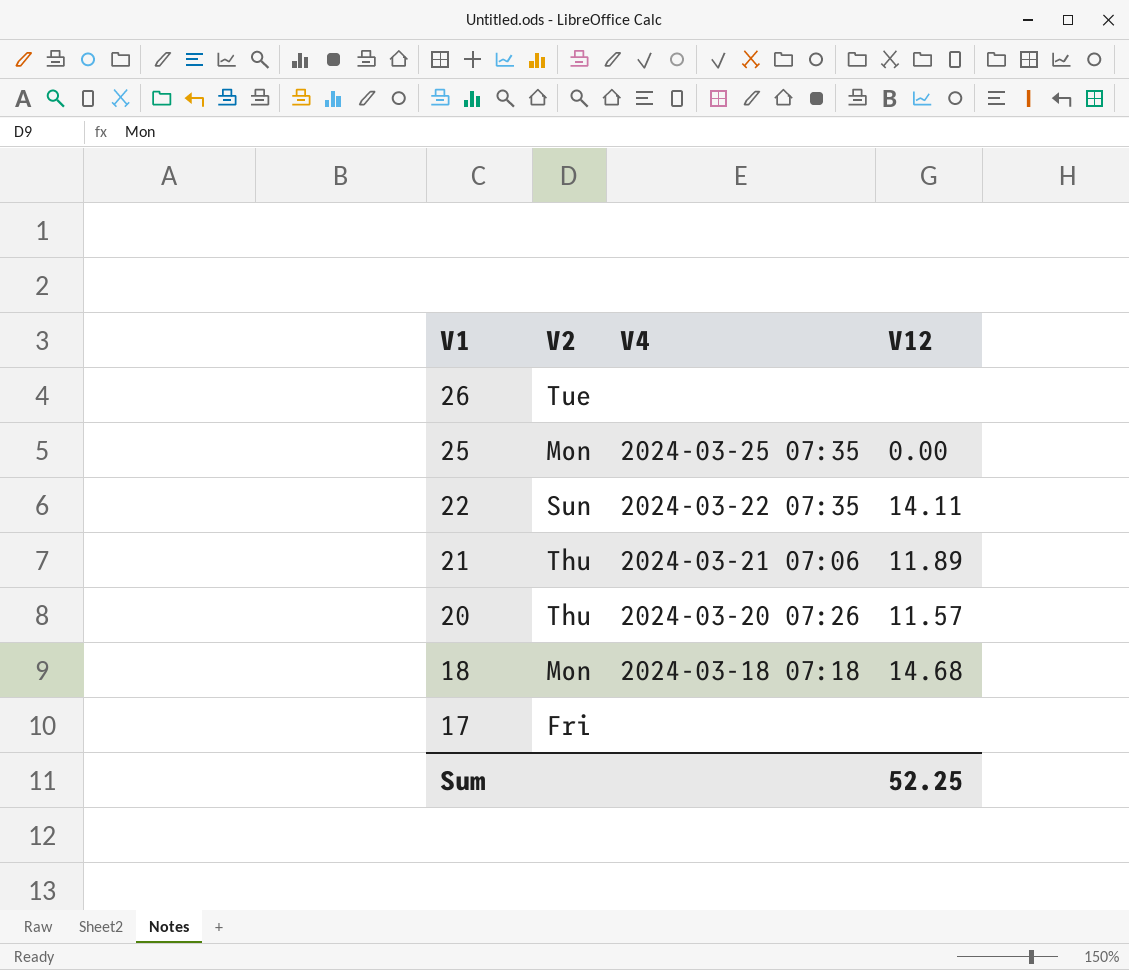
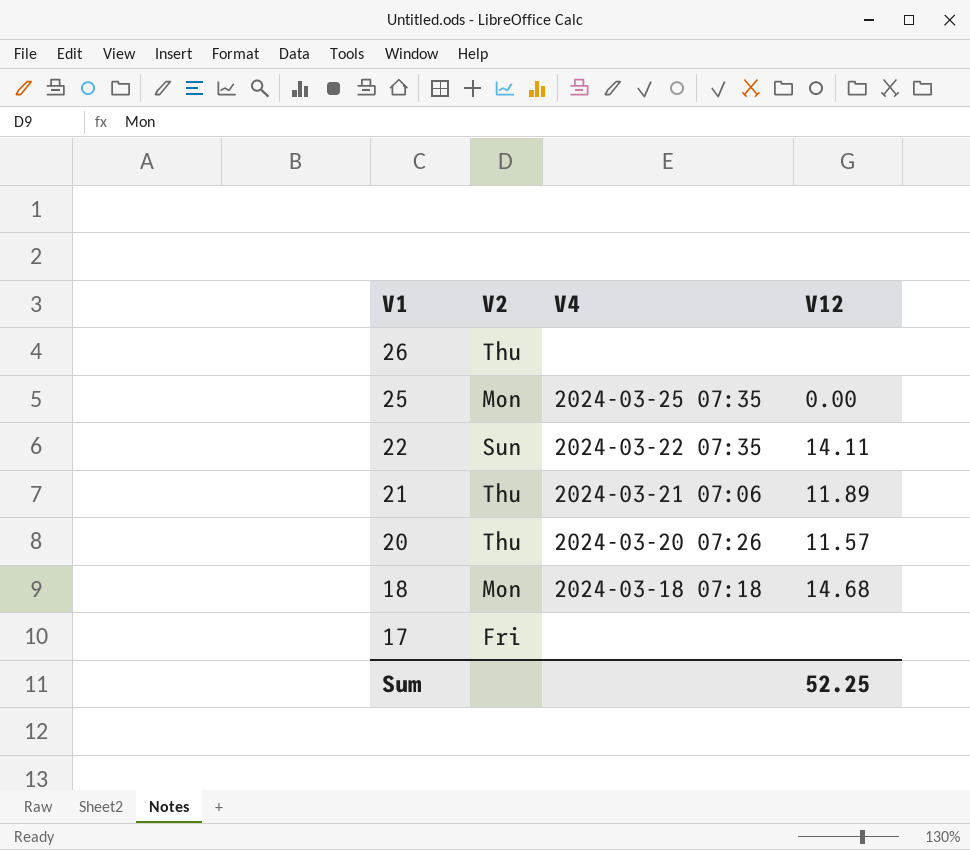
26 | V2: Tue -> Thu

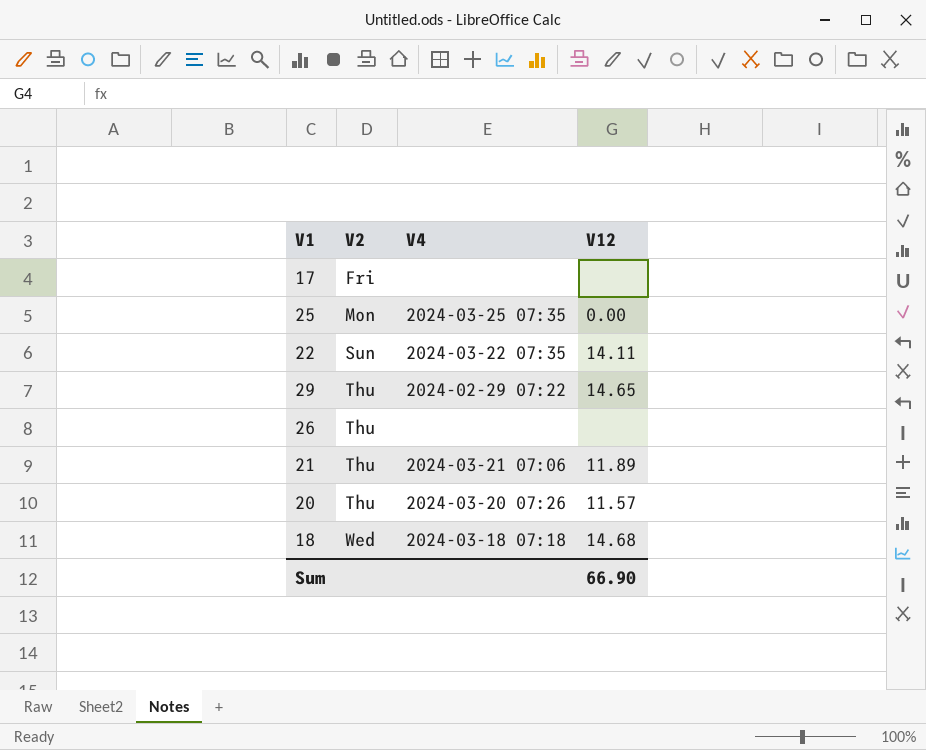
row order: V1 descending -> V2 ascending
row 29: none -> Thu | 2024-02-29 07:22 | 14.65
18 | V2: Mon -> Wed
Sum | V12: 52.25 -> 66.90

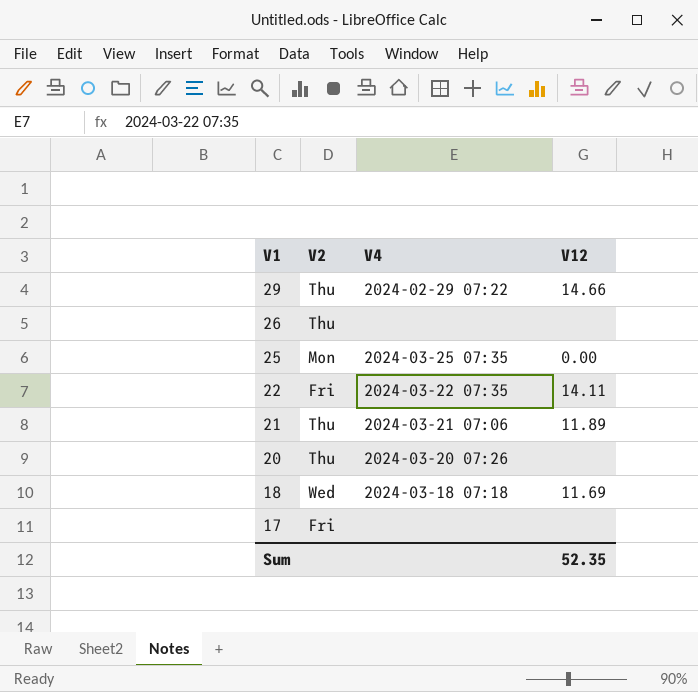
row order: V2 ascending -> V1 descending
29 | V12: 14.65 -> 14.66
22 | V2: Sun -> Fri
20 | V12: 11.57 -> none
18 | V12: 14.68 -> 11.69
Sum | V12: 66.90 -> 52.35

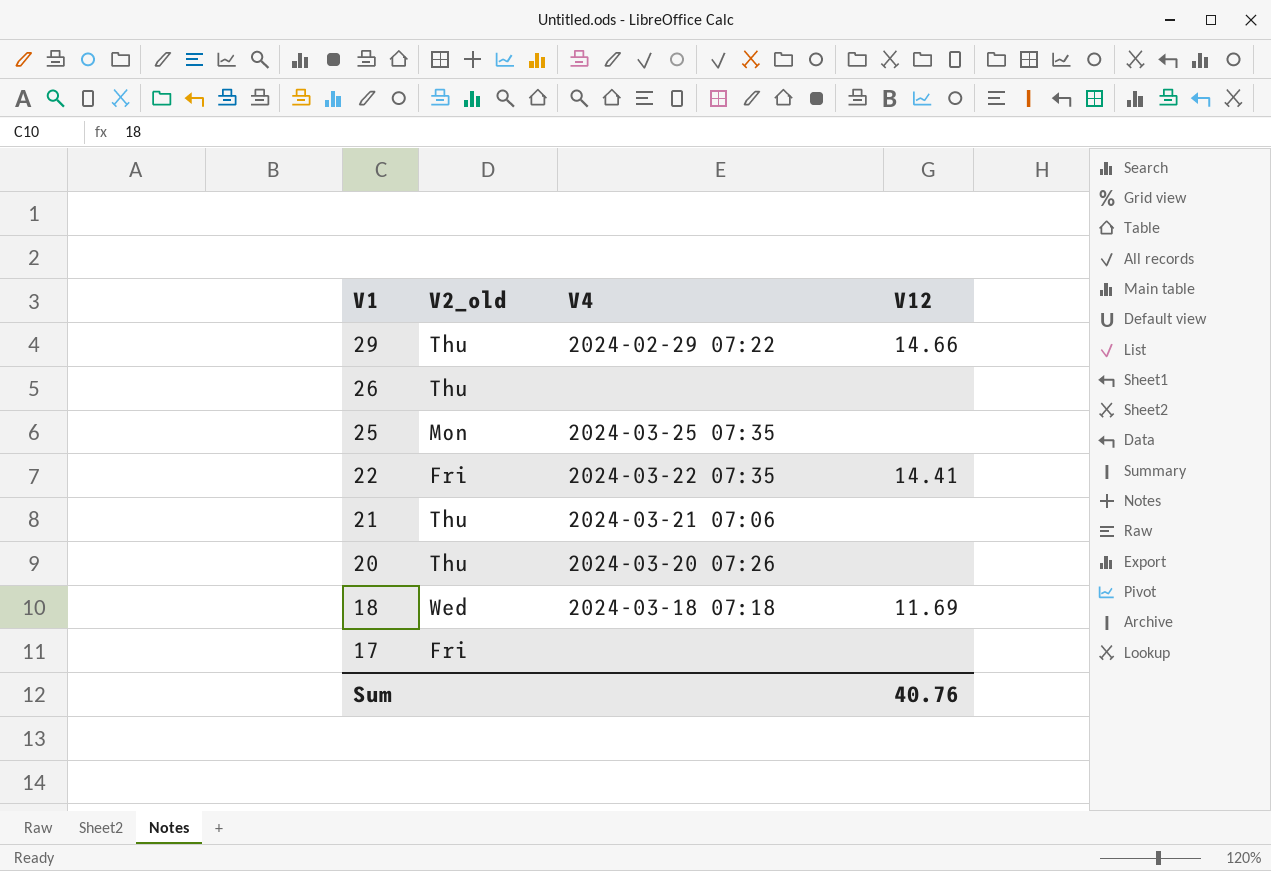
column name: V2 -> V2_old
25 | V12: 0.00 -> none
22 | V12: 14.11 -> 14.41
21 | V12: 11.89 -> none
Sum | V12: 52.35 -> 40.76

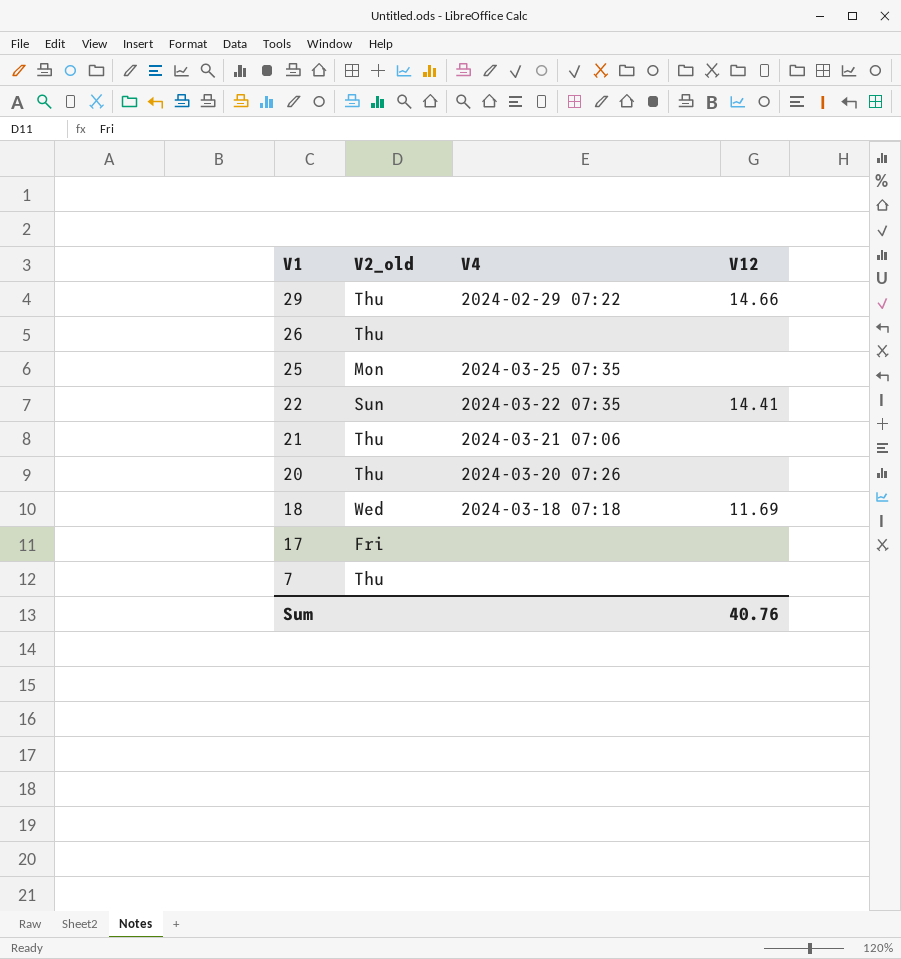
22 | V2_old: Fri -> Sun
row 7: none -> Thu | none | none

